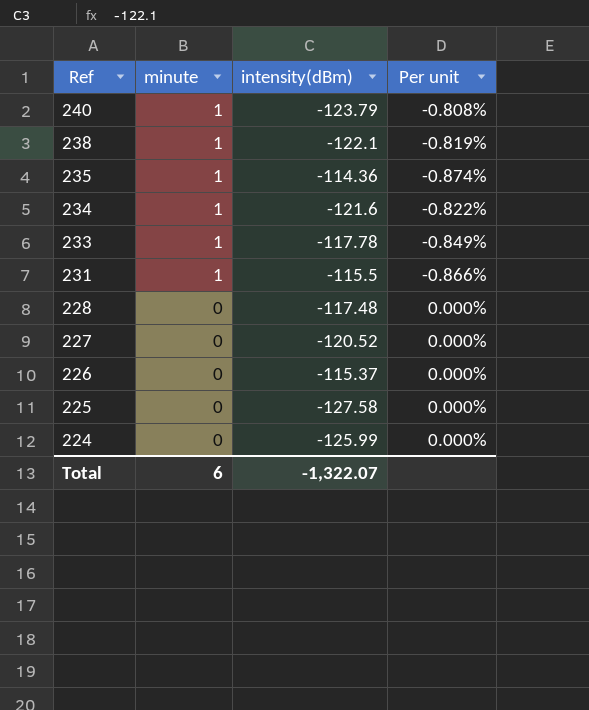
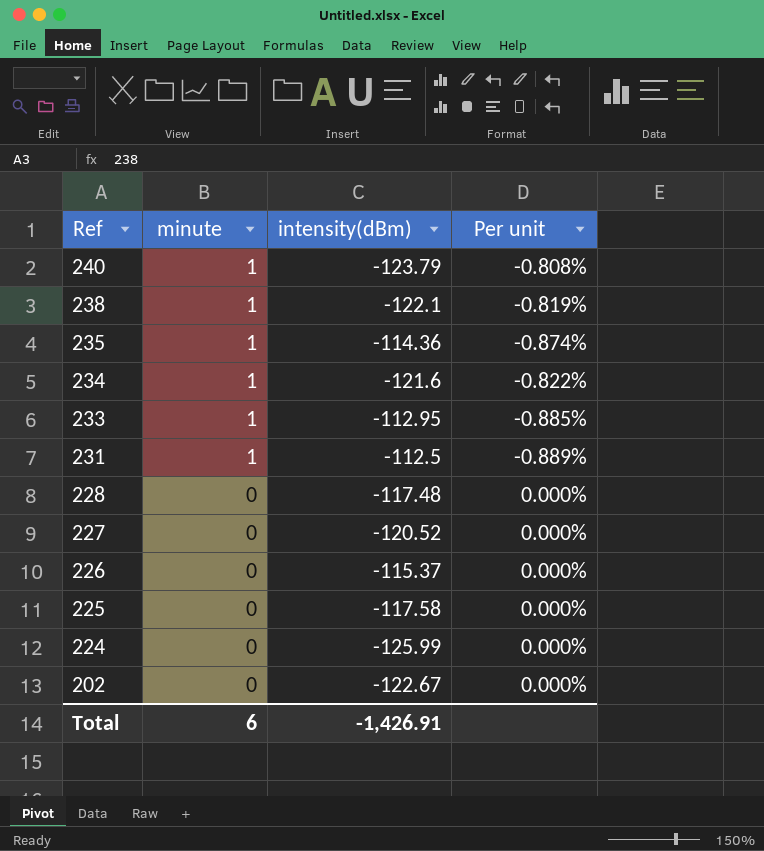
233 | intensity(dBm): -117.78 -> -112.95
233 | Per unit: -0.849% -> -0.885%
231 | intensity(dBm): -115.5 -> -112.5
231 | Per unit: -0.866% -> -0.889%
225 | intensity(dBm): -127.58 -> -117.58
row 202: none -> 0 | -122.67 | 0.000%
Total | intensity(dBm): -1,322.07 -> -1,426.91

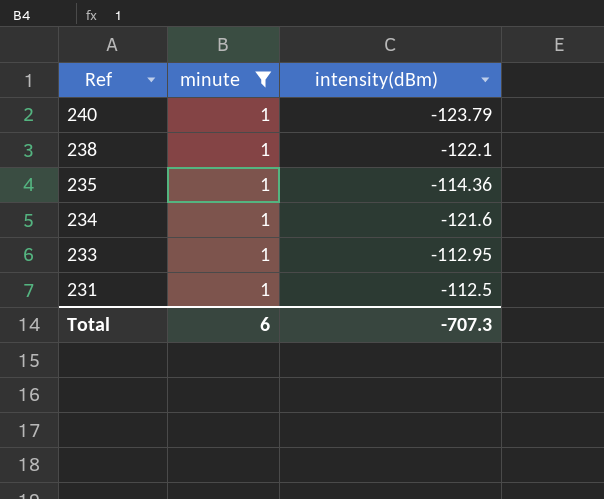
filter: none -> minute = 1
column Per unit | formula: [minute] / [intensity(dBm)] -> none
Total | intensity(dBm): -1,426.91 -> -707.3

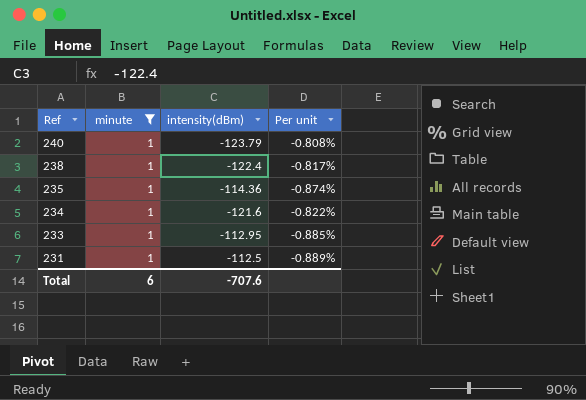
column Per unit | formula: none -> [minute] / [intensity(dBm)]
238 | intensity(dBm): -122.1 -> -122.4
Total | intensity(dBm): -707.3 -> -707.6

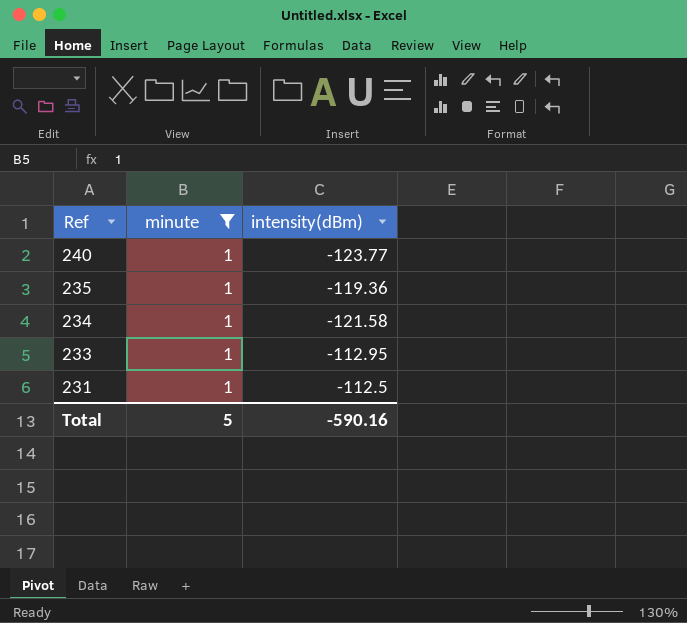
column Per unit | formula: [minute] / [intensity(dBm)] -> none
row 238: 1 | -122.4 | -0.817% -> none
240 | intensity(dBm): -123.79 -> -123.77
235 | intensity(dBm): -114.36 -> -119.36
234 | intensity(dBm): -121.6 -> -121.58
Total | minute: 6 -> 5
Total | intensity(dBm): -707.6 -> -590.16

